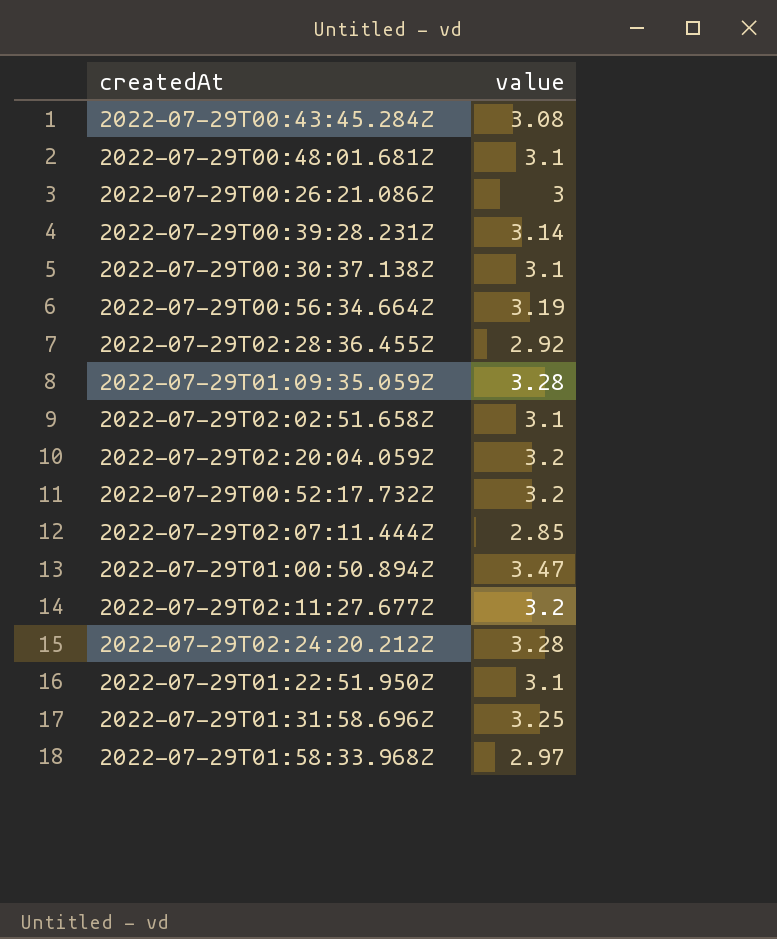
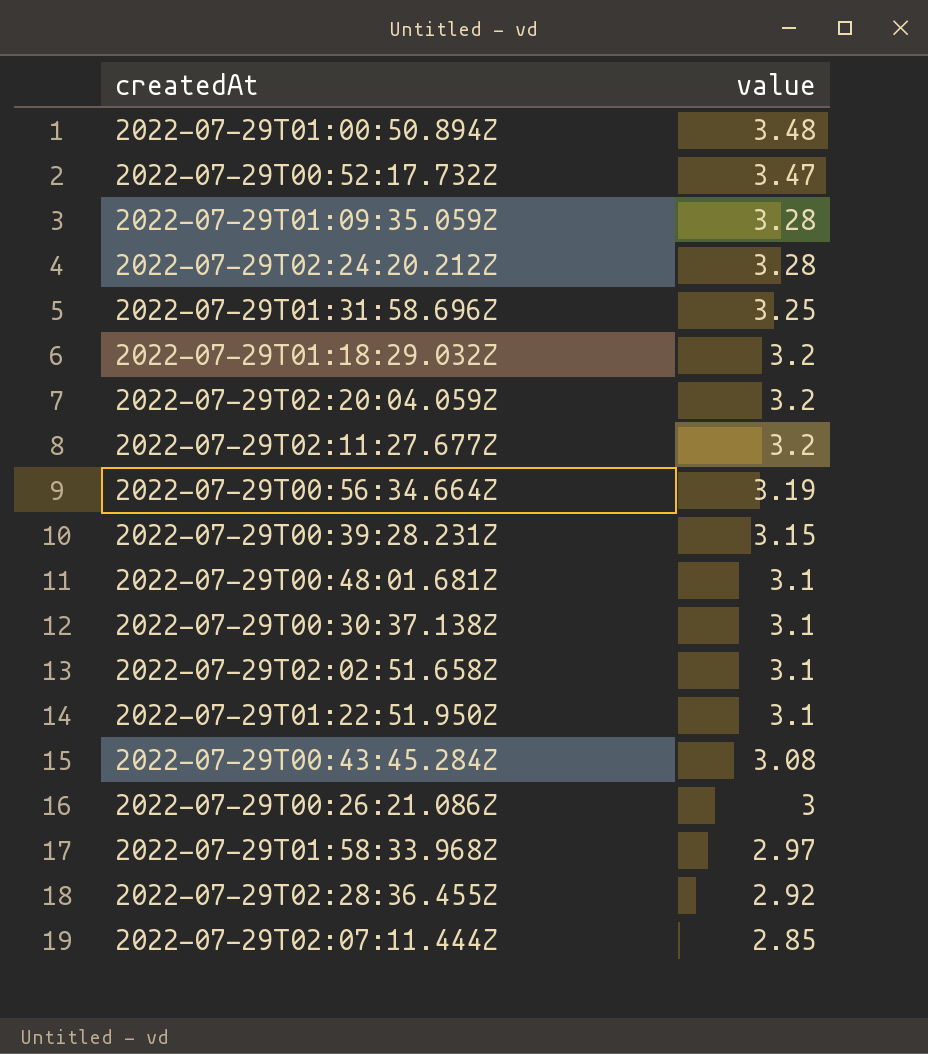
row order: none -> value descending
2022-07-29T01:00:50.894Z | value: 3.47 -> 3.48
2022-07-29T00:52:17.732Z | value: 3.2 -> 3.47
row 2022-07-29T01:18:29.032Z: none -> 3.2
2022-07-29T00:39:28.231Z | value: 3.14 -> 3.15

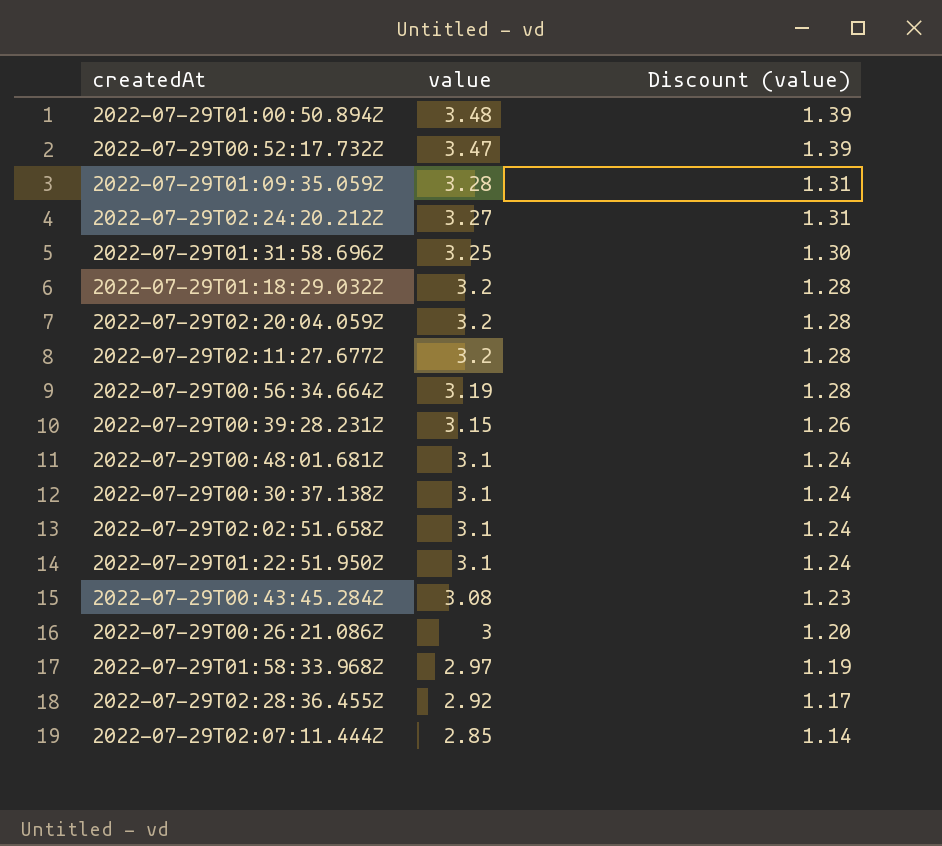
column Discount (value) | formula: none -> [value] * 0.4
2022-07-29T02:24:20.212Z | value: 3.28 -> 3.27

